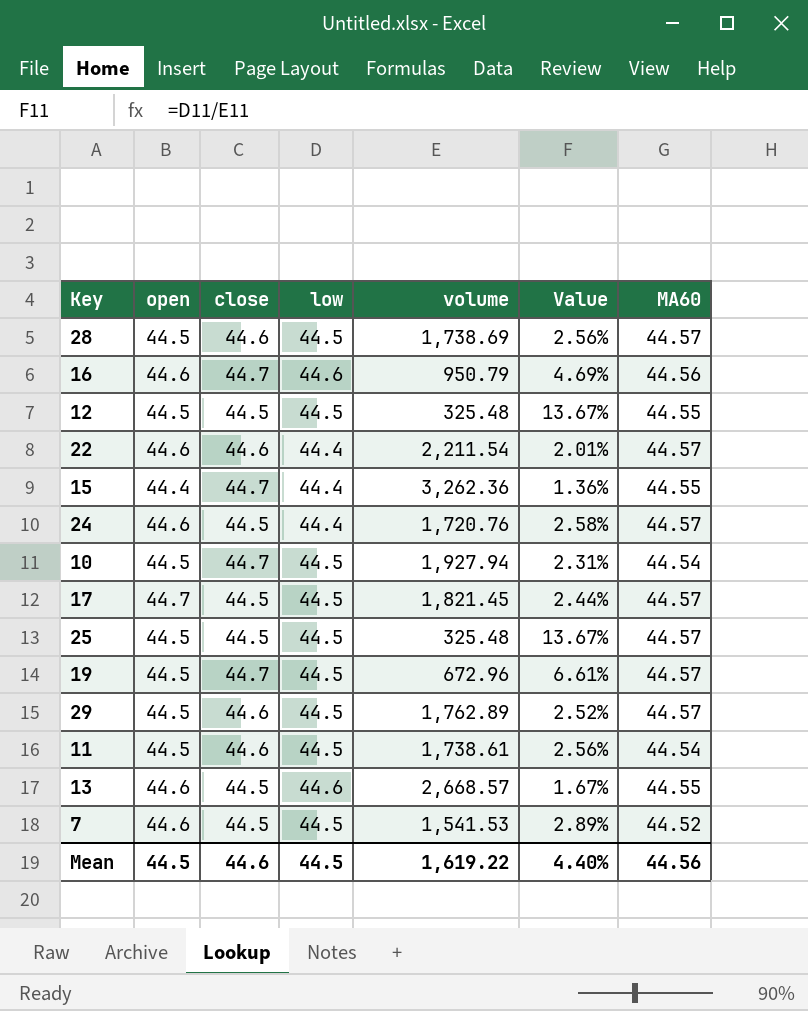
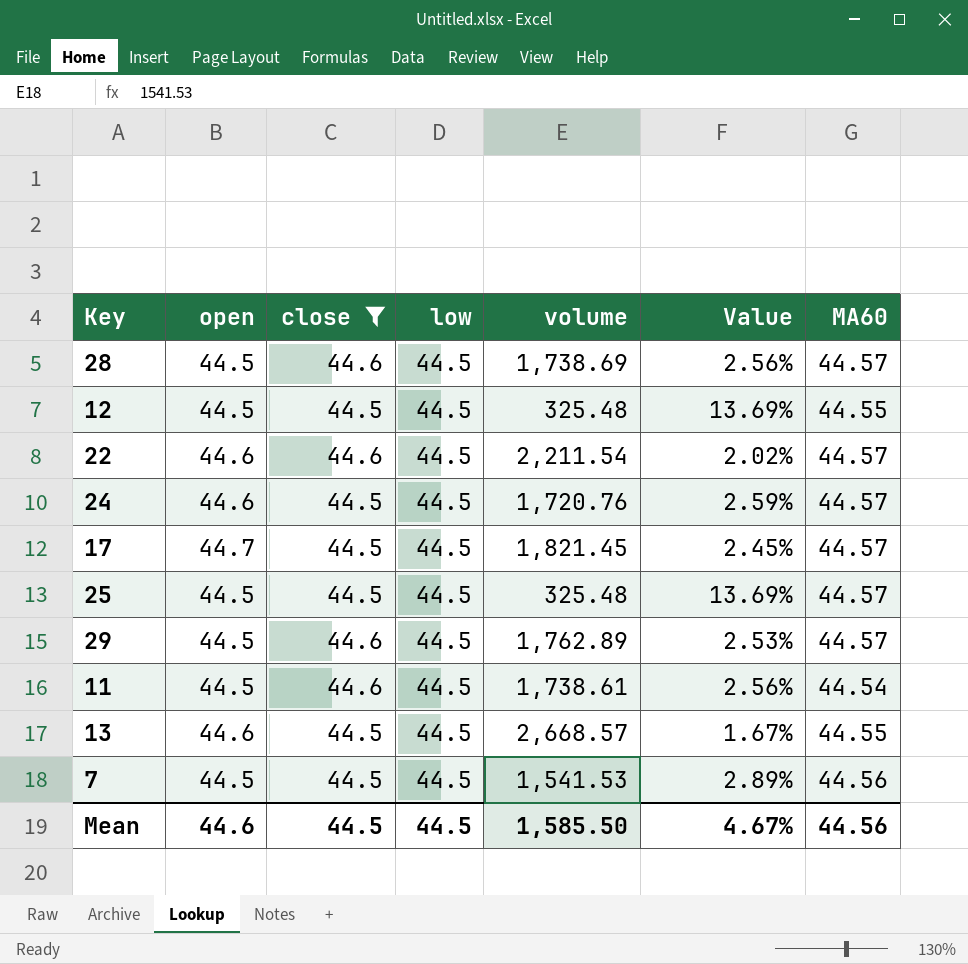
filter: none -> close != 44.7
column Value | formula: [low] / [volume] -> [MA60] / [volume]
22 | low: 44.4 -> 44.5
24 | low: 44.4 -> 44.5
13 | low: 44.6 -> 44.5
7 | open: 44.6 -> 44.5
7 | MA60: 44.52 -> 44.56
Mean | open: 44.5 -> 44.6
Mean | close: 44.6 -> 44.5
Mean | volume: 1,619.22 -> 1,585.50
Mean | Value: 4.40% -> 4.67%

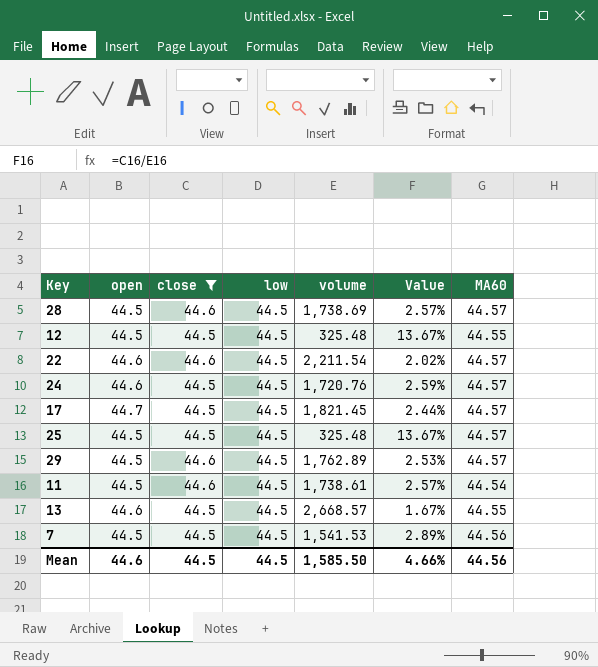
column Value | formula: [MA60] / [volume] -> [close] / [volume]
Mean | Value: 4.67% -> 4.66%

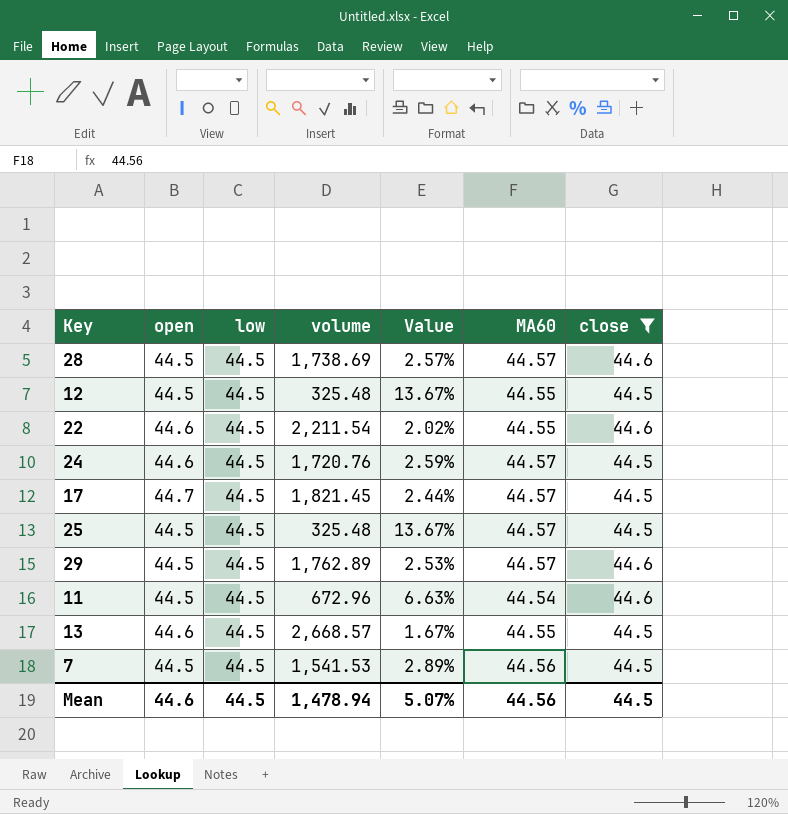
column close | position: 3 -> 7
22 | MA60: 44.57 -> 44.55
11 | volume: 1,738.61 -> 672.96
11 | Value: 2.57% -> 6.63%
Mean | volume: 1,585.50 -> 1,478.94
Mean | Value: 4.66% -> 5.07%

